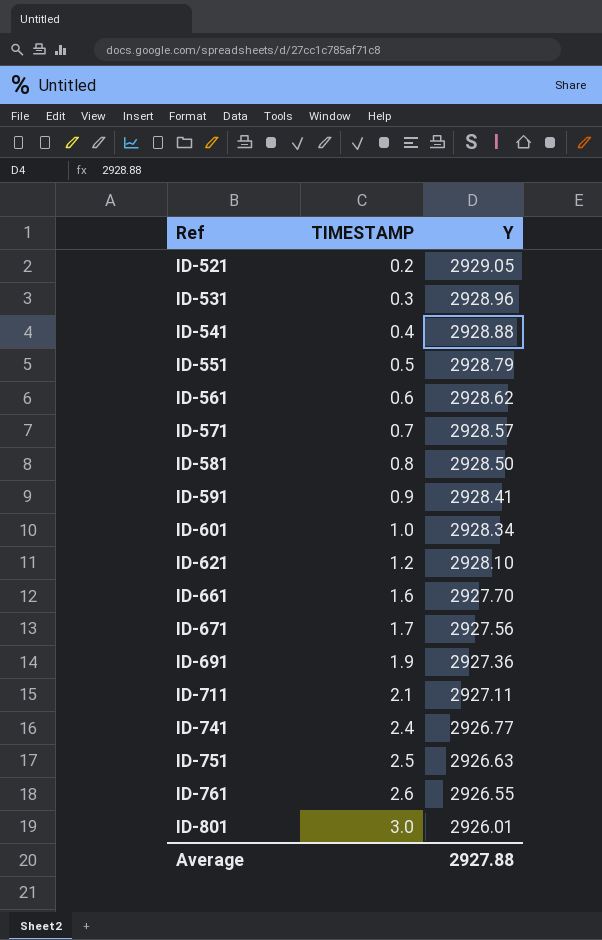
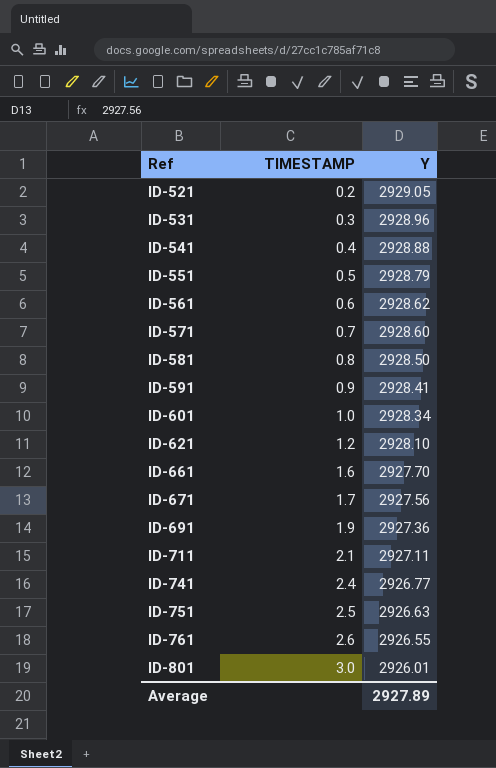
ID-571 | Y: 2928.57 -> 2928.60
Average | Y: 2927.88 -> 2927.89

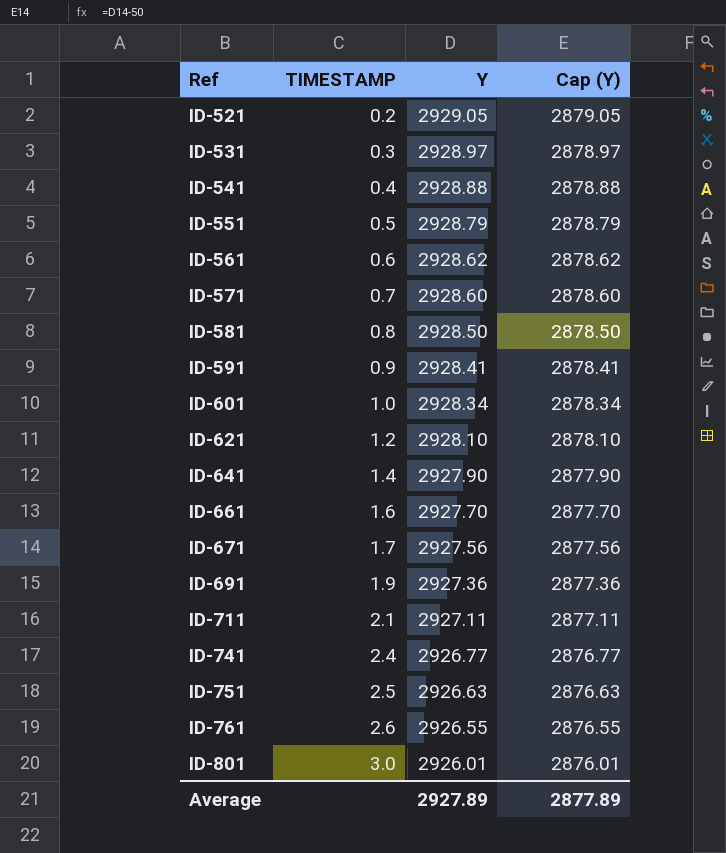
column Cap (Y) | formula: none -> [Y] - 50
ID-531 | Y: 2928.96 -> 2928.97
row ID-641: none -> 1.4 | 2927.90 | 2877.90

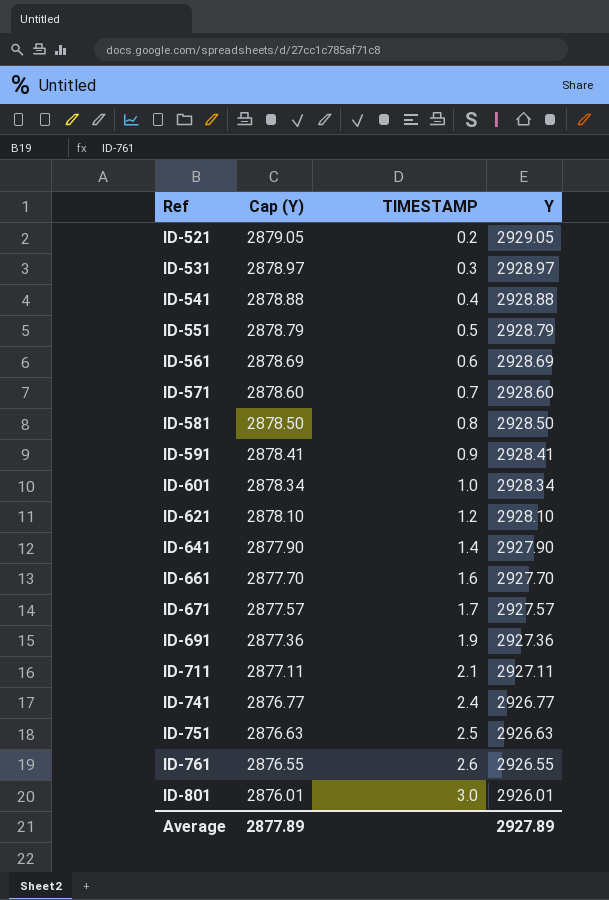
column Cap (Y) | position: 4 -> 2
ID-561 | Cap (Y): 2878.62 -> 2878.69
ID-561 | Y: 2928.62 -> 2928.69
ID-671 | Cap (Y): 2877.56 -> 2877.57
ID-671 | Y: 2927.56 -> 2927.57

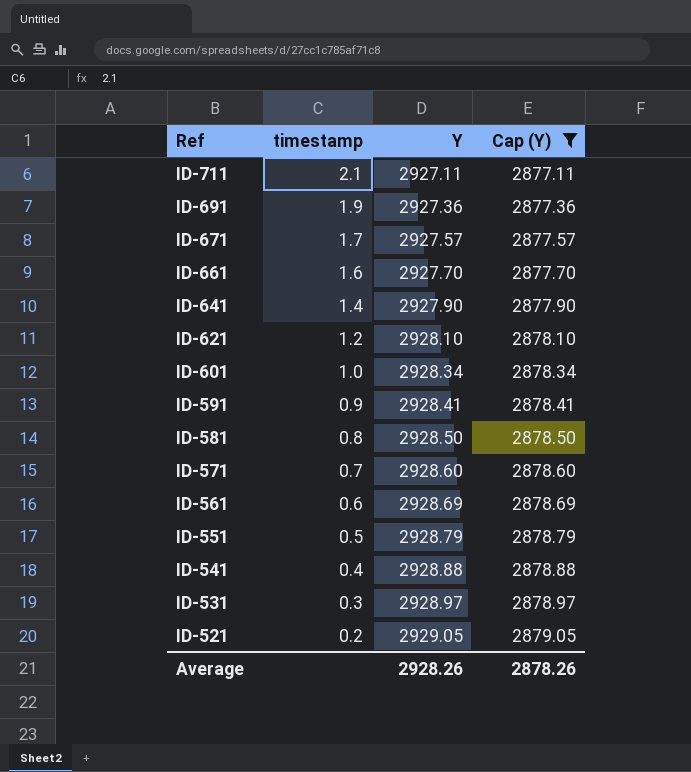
filter: none -> Cap (Y) >= 2877.11
row order: Ref ascending -> Ref descending
column name: TIMESTAMP -> timestamp
column Cap (Y) | position: 2 -> 4
Average | Y: 2927.89 -> 2928.26
Average | Cap (Y): 2877.89 -> 2878.26

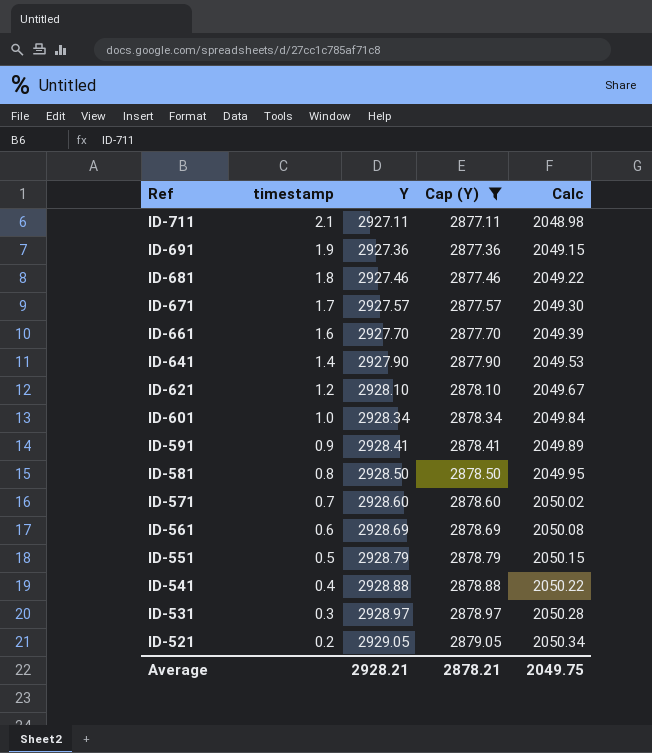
column Calc | formula: none -> [Y] * 0.7
row ID-681: none -> 1.8 | 2927.46 | 2877.46 | 2049.22
Average | Y: 2928.26 -> 2928.21
Average | Cap (Y): 2878.26 -> 2878.21

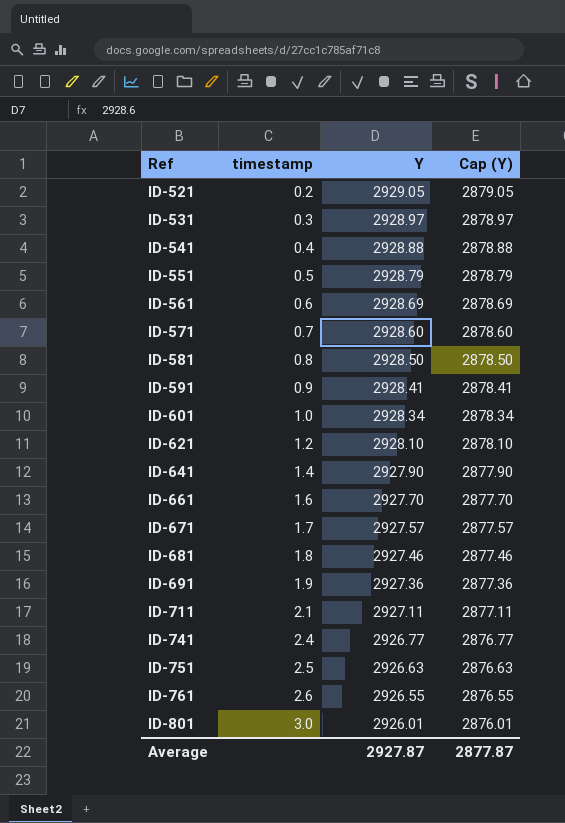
filter: Cap (Y) >= 2877.11 -> none
row order: Ref descending -> Ref ascending
column Calc | formula: [Y] * 0.7 -> none
Average | Y: 2928.21 -> 2927.87
Average | Cap (Y): 2878.21 -> 2877.87

